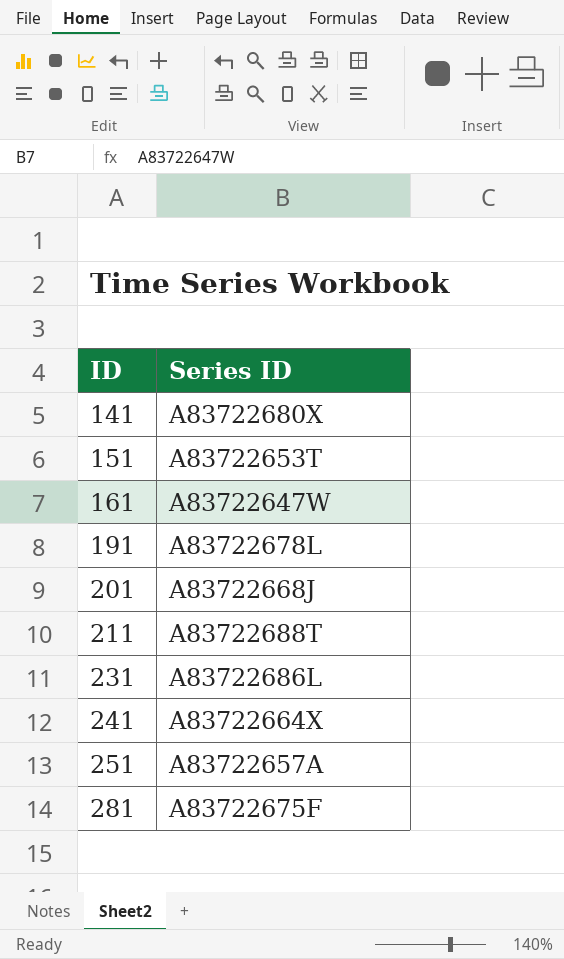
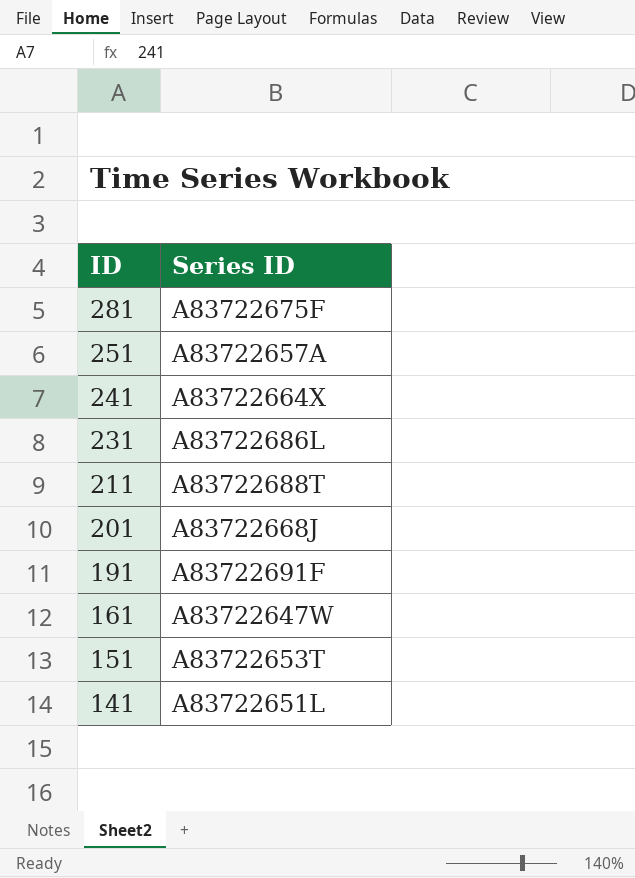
row order: ID ascending -> ID descending
191 | Series ID: A83722678L -> A83722691F
141 | Series ID: A83722680X -> A83722651L

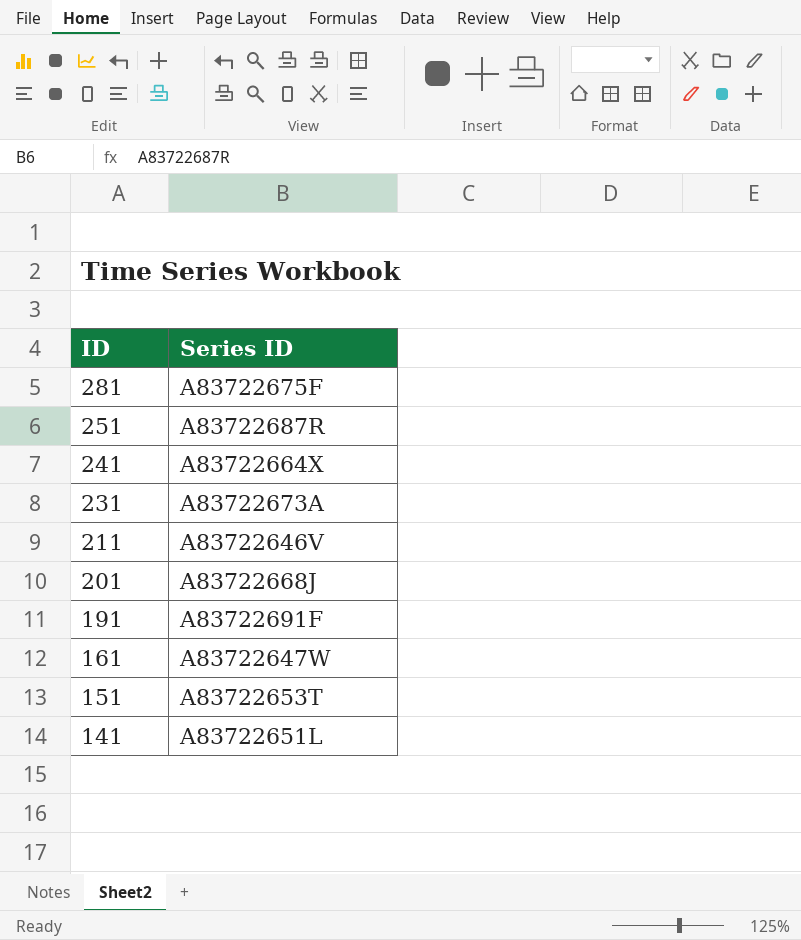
251 | Series ID: A83722657A -> A83722687R
231 | Series ID: A83722686L -> A83722673A
211 | Series ID: A83722688T -> A83722646V

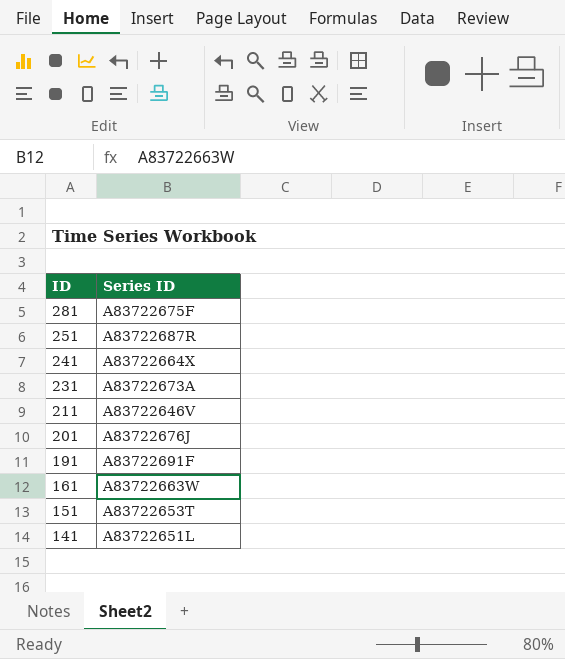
201 | Series ID: A83722668J -> A83722676J
161 | Series ID: A83722647W -> A83722663W

